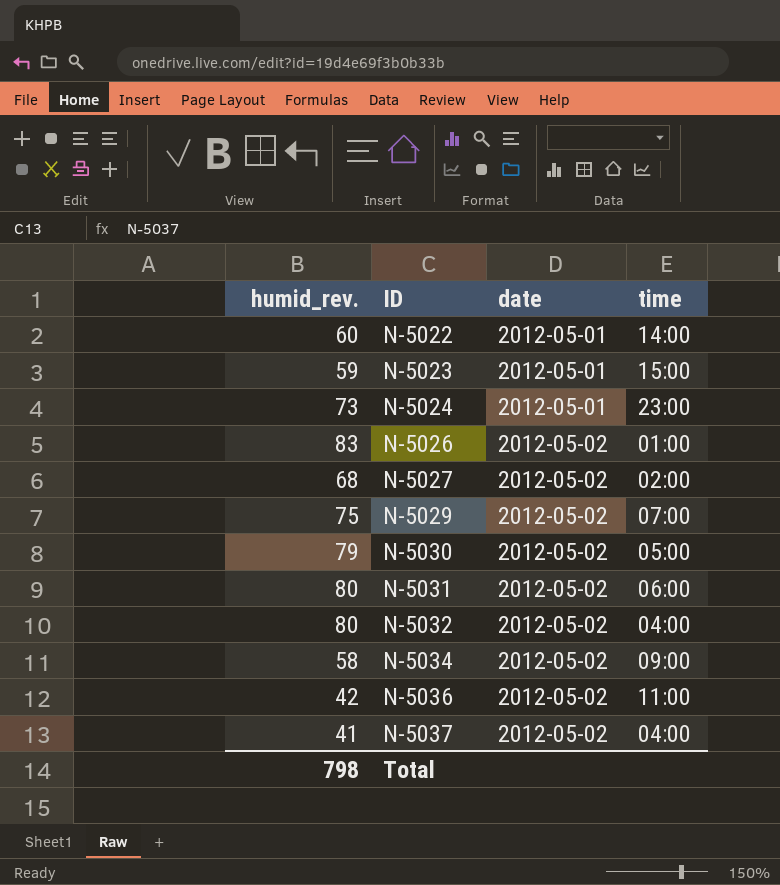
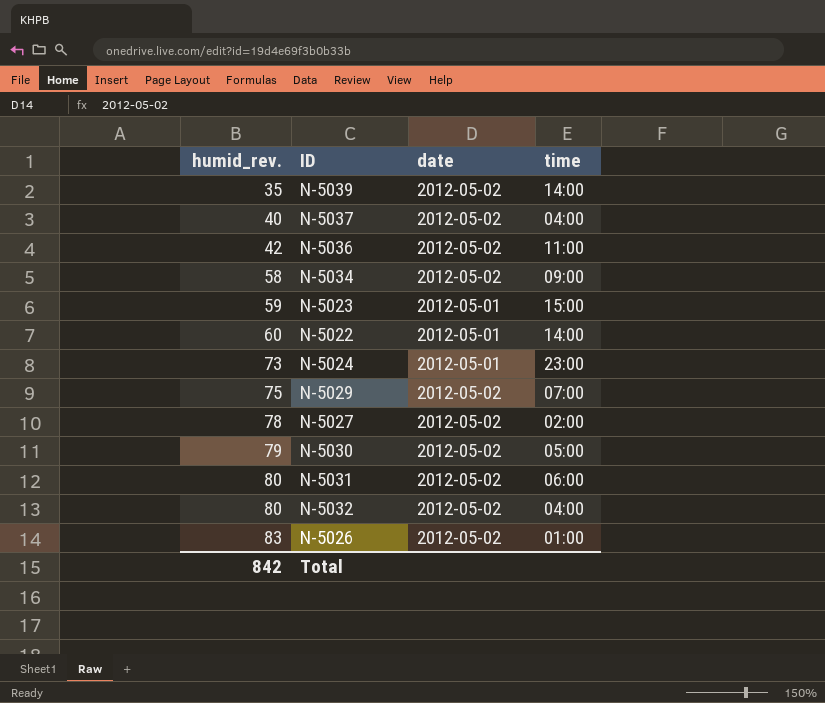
row order: ID ascending -> humid_rev. ascending
row N-5039: none -> 35 | 2012-05-02 | 14:00
N-5037 | humid_rev.: 41 -> 40
N-5027 | humid_rev.: 68 -> 78
Total | humid_rev.: 798 -> 842

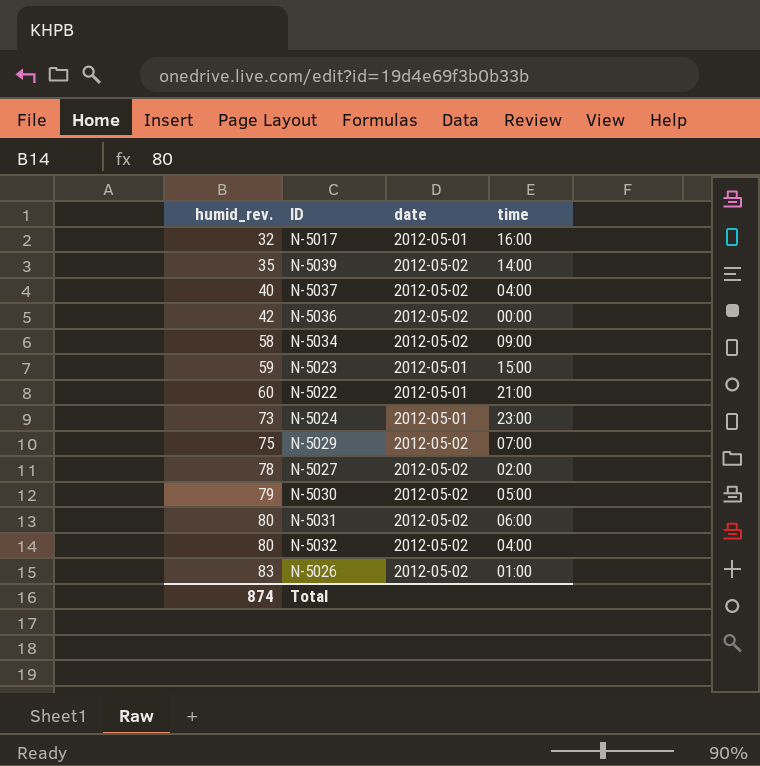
row N-5017: none -> 32 | 2012-05-01 | 16:00
N-5036 | time: 11:00 -> 00:00
N-5022 | time: 14:00 -> 21:00
Total | humid_rev.: 842 -> 874

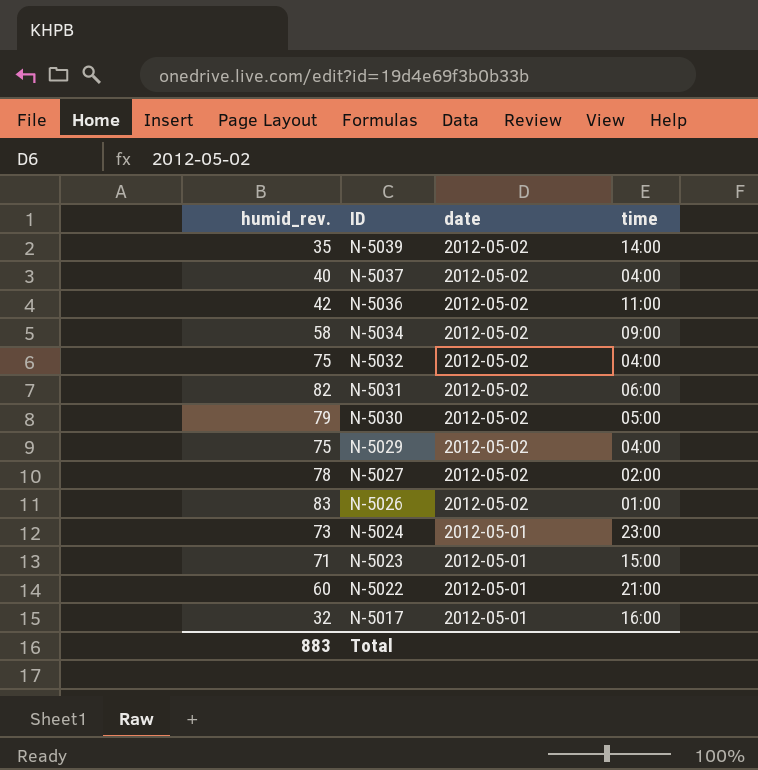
row order: humid_rev. ascending -> ID descending
N-5036 | time: 00:00 -> 11:00
N-5032 | humid_rev.: 80 -> 75
N-5031 | humid_rev.: 80 -> 82
N-5029 | time: 07:00 -> 04:00
N-5023 | humid_rev.: 59 -> 71
Total | humid_rev.: 874 -> 883

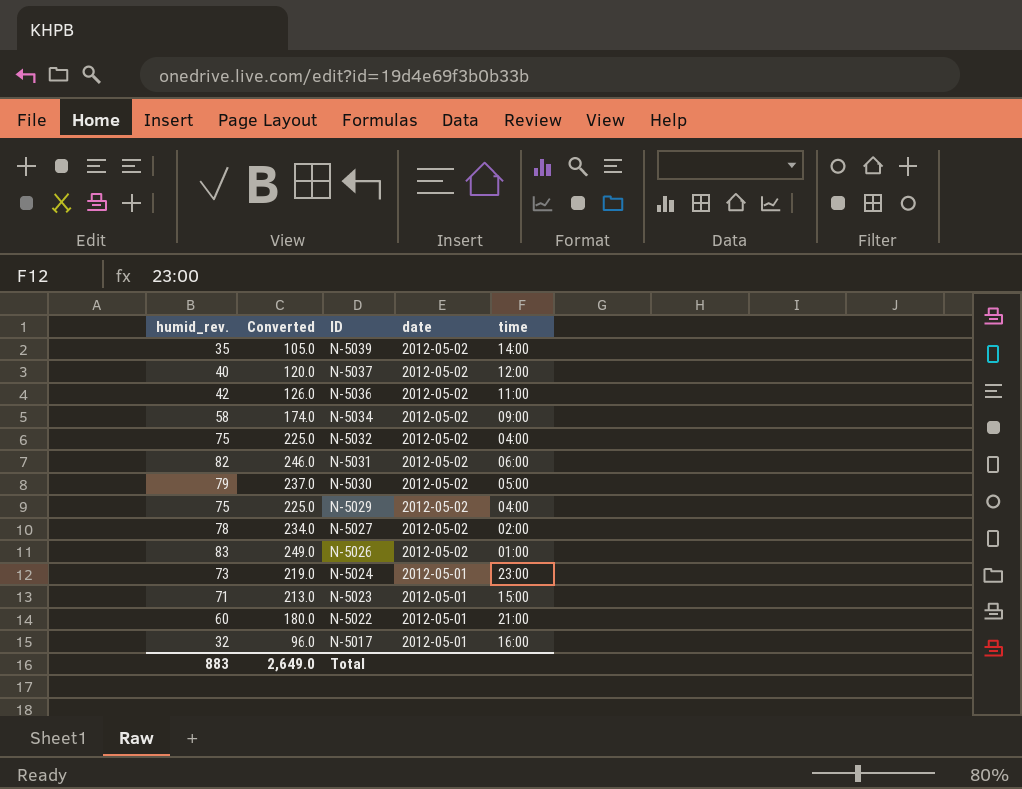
column Converted | formula: none -> [humid_rev.] * 3
N-5037 | time: 04:00 -> 12:00

